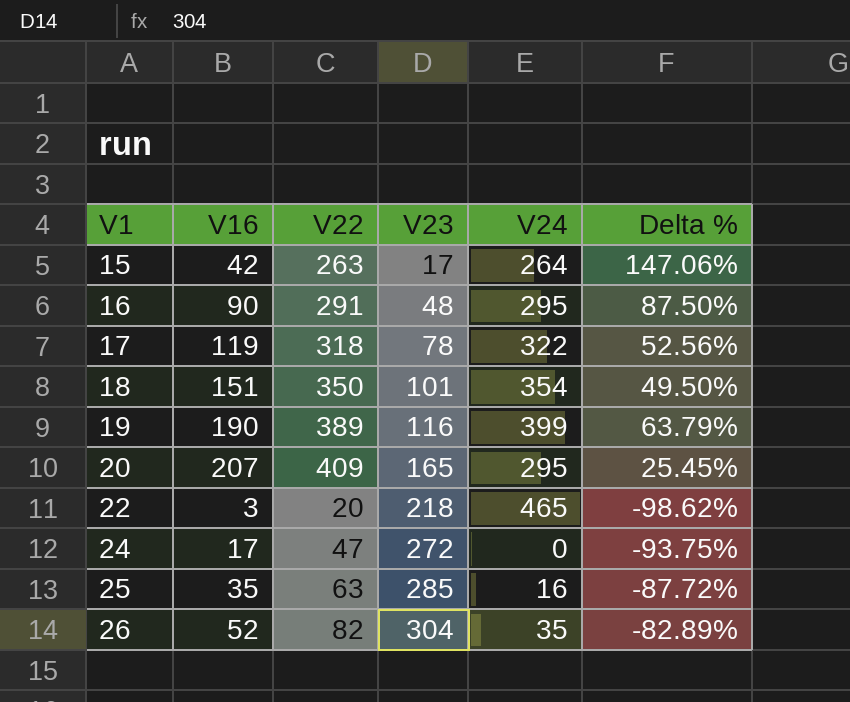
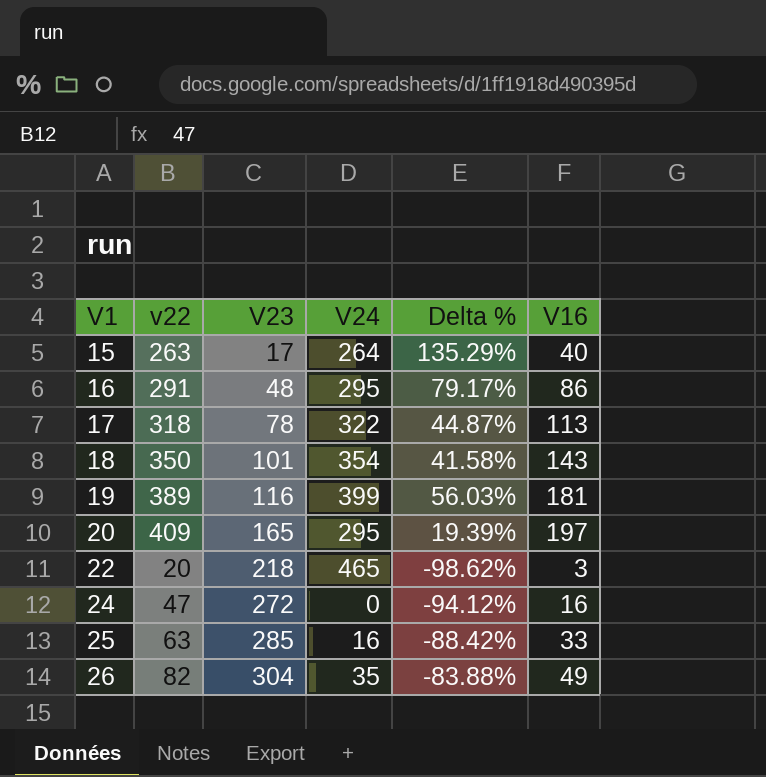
column name: V22 -> v22
column V16 | position: 2 -> 6
15 | Delta %: 147.06% -> 135.29%
15 | V16: 42 -> 40
16 | Delta %: 87.50% -> 79.17%
16 | V16: 90 -> 86
17 | Delta %: 52.56% -> 44.87%
17 | V16: 119 -> 113
18 | Delta %: 49.50% -> 41.58%
18 | V16: 151 -> 143
19 | Delta %: 63.79% -> 56.03%
19 | V16: 190 -> 181
20 | Delta %: 25.45% -> 19.39%
20 | V16: 207 -> 197
24 | Delta %: -93.75% -> -94.12%
24 | V16: 17 -> 16
25 | Delta %: -87.72% -> -88.42%
25 | V16: 35 -> 33
26 | Delta %: -82.89% -> -83.88%
26 | V16: 52 -> 49

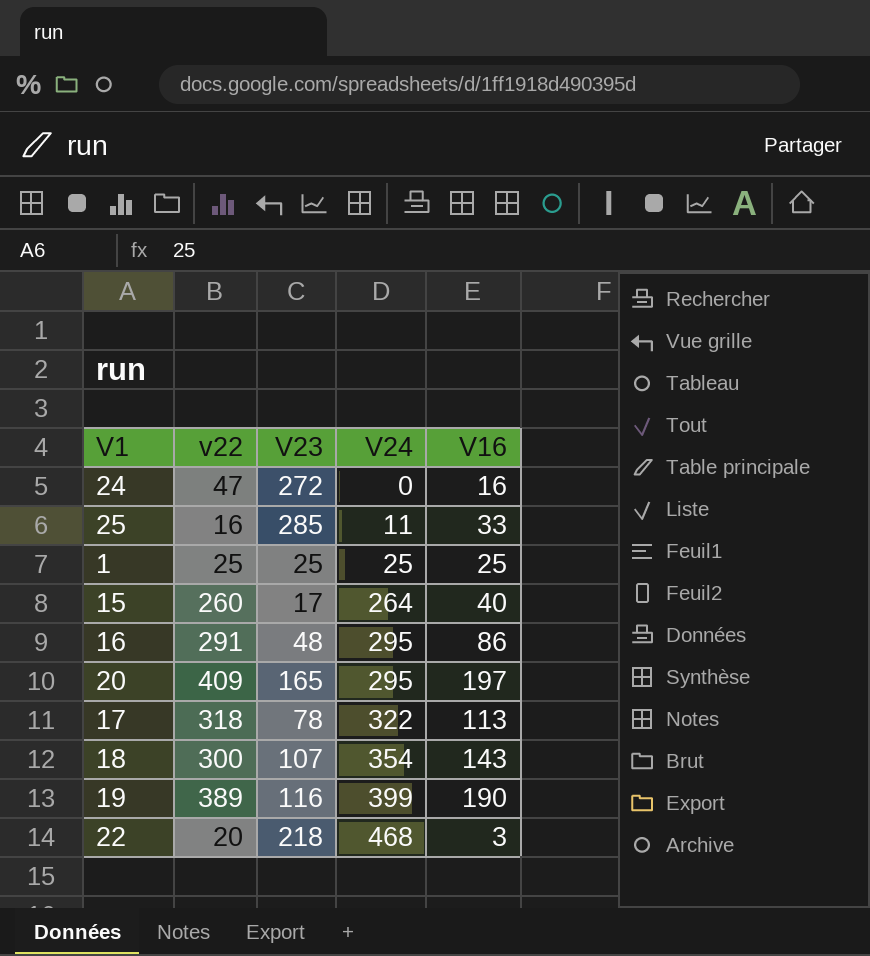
row order: V1 ascending -> V24 ascending
column Delta % | formula: ([V16] - [V23]) / [V23] -> none
row 26: 82 | 304 | 35 | -83.88% | 49 -> none
25 | v22: 63 -> 16
25 | V24: 16 -> 11
row 1: none -> 25 | 25 | 25 | 25
15 | v22: 263 -> 260
18 | v22: 350 -> 300
18 | V23: 101 -> 107
19 | V16: 181 -> 190
22 | V24: 465 -> 468

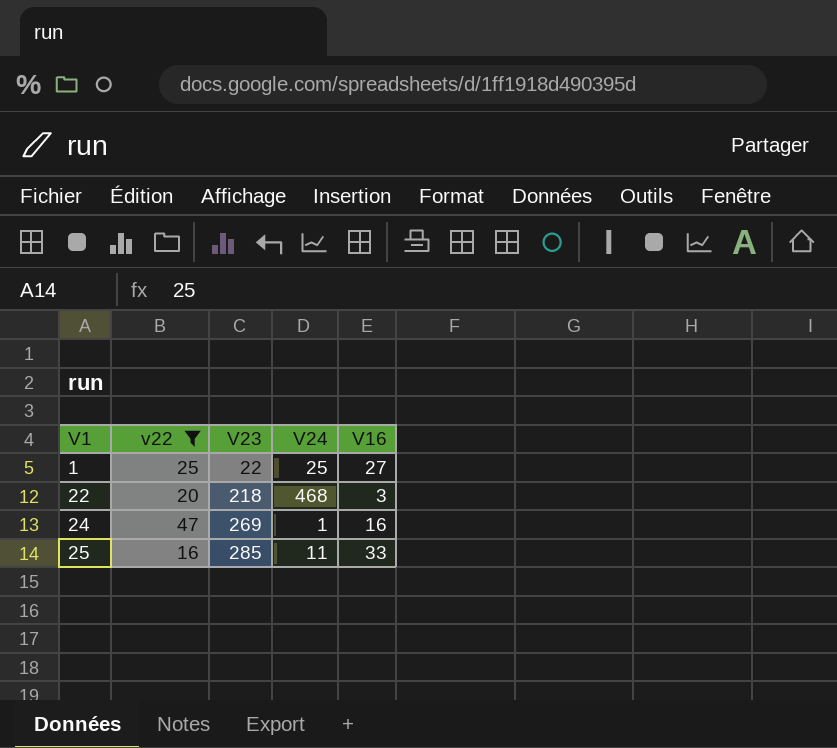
filter: none -> v22 <= 47
row order: V24 ascending -> V1 ascending
1 | V23: 25 -> 22
1 | V16: 25 -> 27
24 | V23: 272 -> 269
24 | V24: 0 -> 1

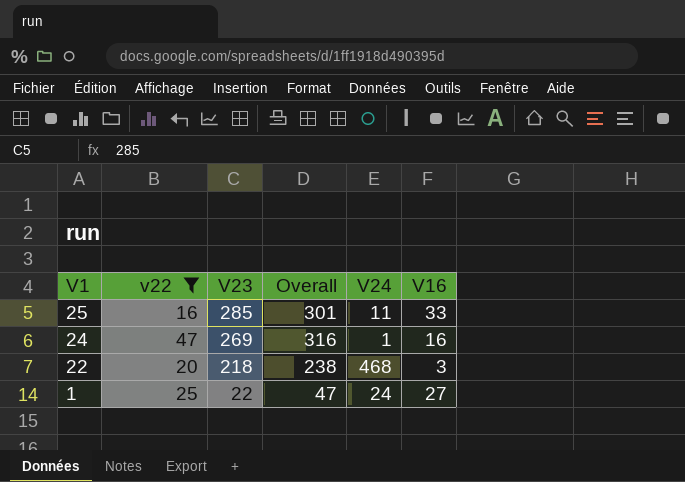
row order: V1 ascending -> V1 descending
column Overall | formula: none -> [v22] + [V23]
1 | V24: 25 -> 24

